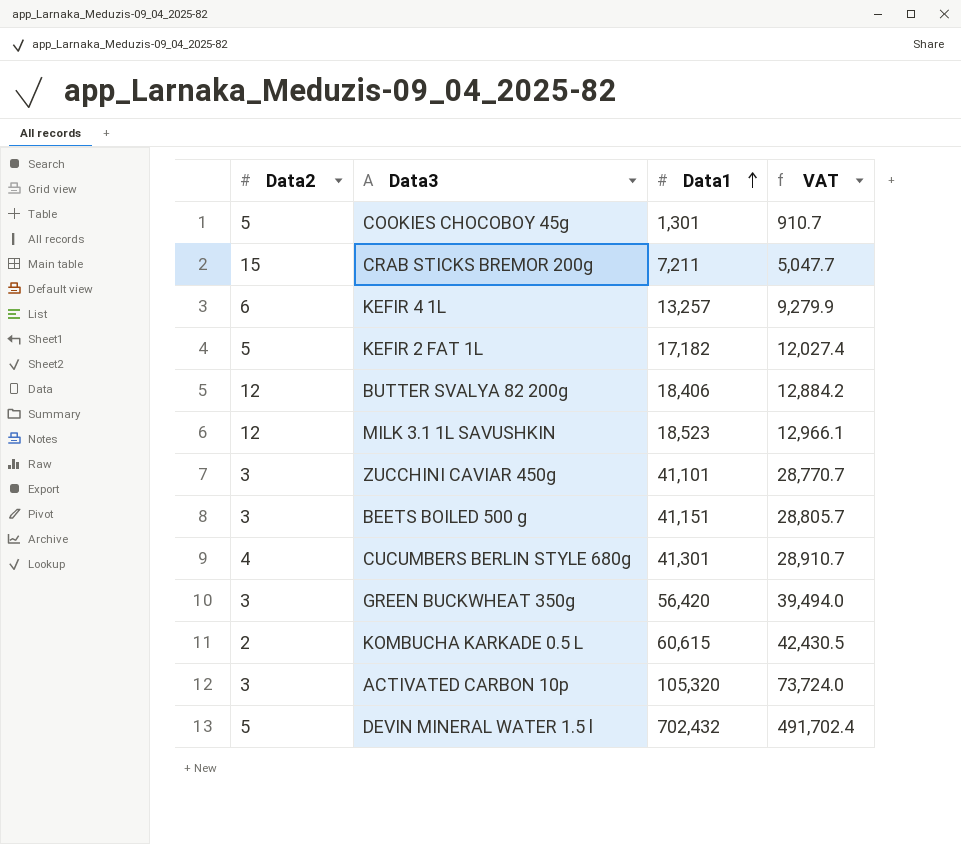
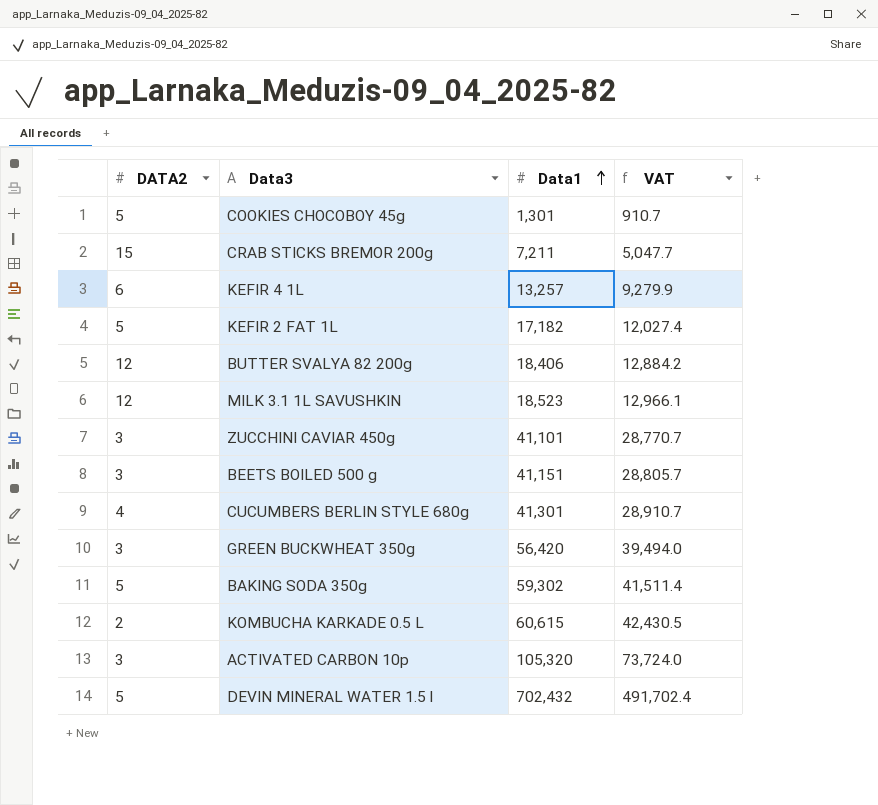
column name: Data2 -> DATA2
row BAKING SODA 350g: none -> 5 | 59,302 | 41,511.4

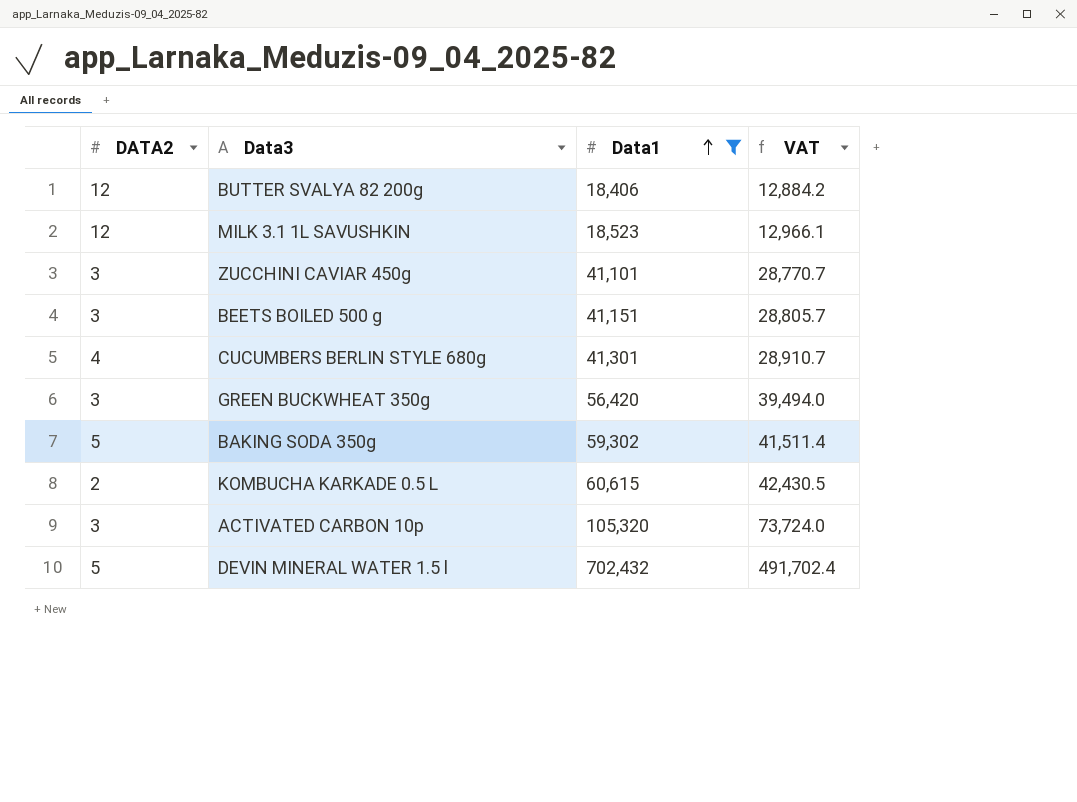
filter: none -> Data1 >= 18,406

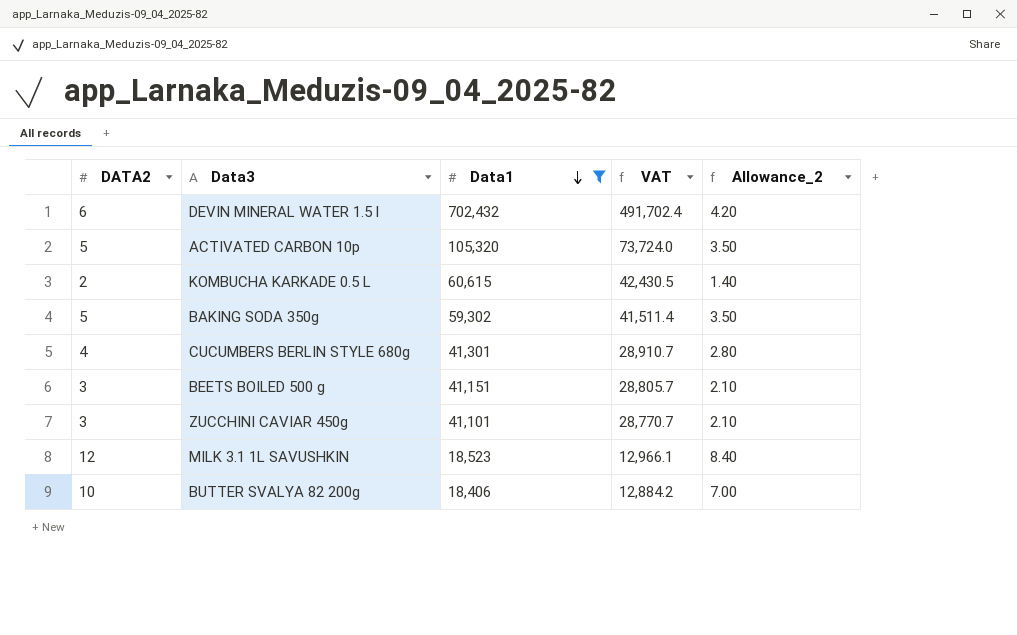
row order: Data1 ascending -> Data1 descending
column Allowance_2 | formula: none -> [DATA2] * 0.7
row GREEN BUCKWHEAT 350g: 3 | 56,420 | 39,494.0 -> none
DEVIN MINERAL WATER 1.5 l | DATA2: 5 -> 6
ACTIVATED CARBON 10p | DATA2: 3 -> 5
BUTTER SVALYA 82 200g | DATA2: 12 -> 10

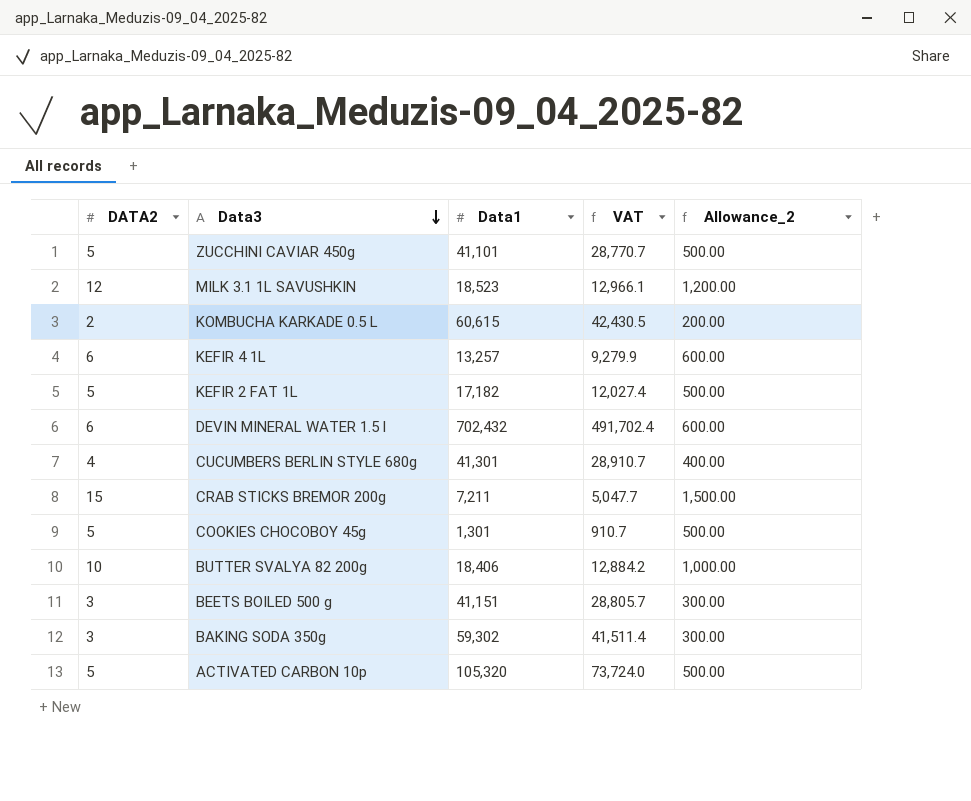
filter: Data1 >= 18,406 -> none
row order: Data1 descending -> Data3 descending
column Allowance_2 | formula: [DATA2] * 0.7 -> [DATA2] * 100
ZUCCHINI CAVIAR 450g | DATA2: 3 -> 5
BAKING SODA 350g | DATA2: 5 -> 3

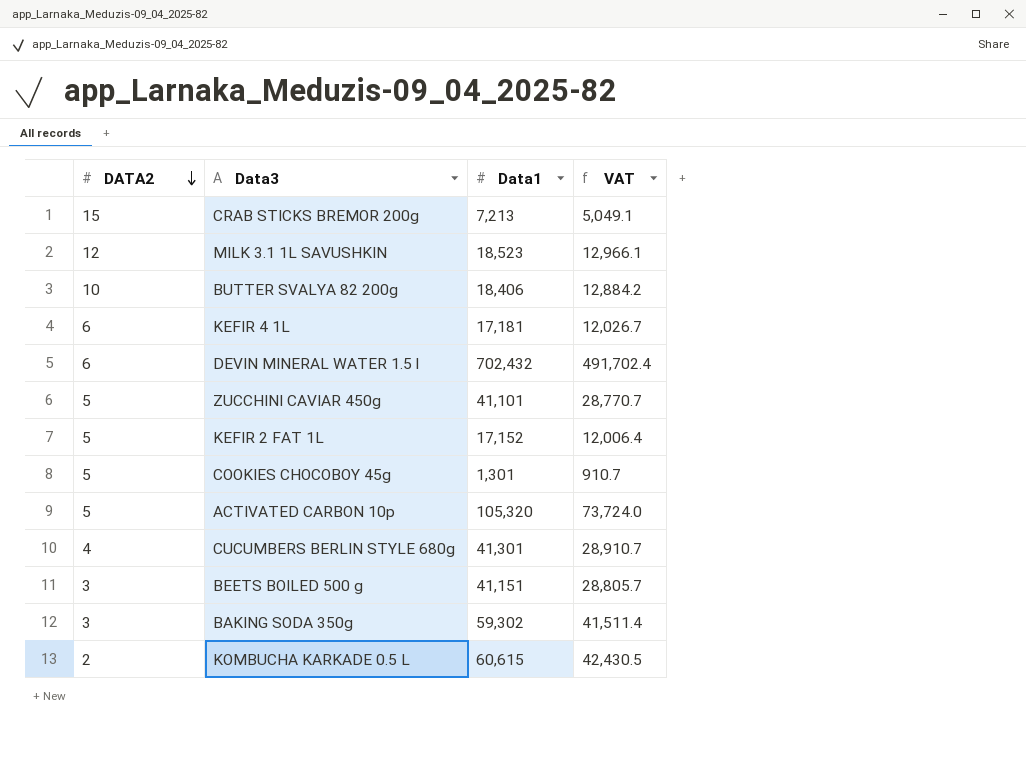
row order: Data3 descending -> DATA2 descending
column Allowance_2 | formula: [DATA2] * 100 -> none
CRAB STICKS BREMOR 200g | Data1: 7,211 -> 7,213
CRAB STICKS BREMOR 200g | VAT: 5,047.7 -> 5,049.1
KEFIR 4 1L | Data1: 13,257 -> 17,181
KEFIR 4 1L | VAT: 9,279.9 -> 12,026.7
KEFIR 2 FAT 1L | Data1: 17,182 -> 17,152
KEFIR 2 FAT 1L | VAT: 12,027.4 -> 12,006.4

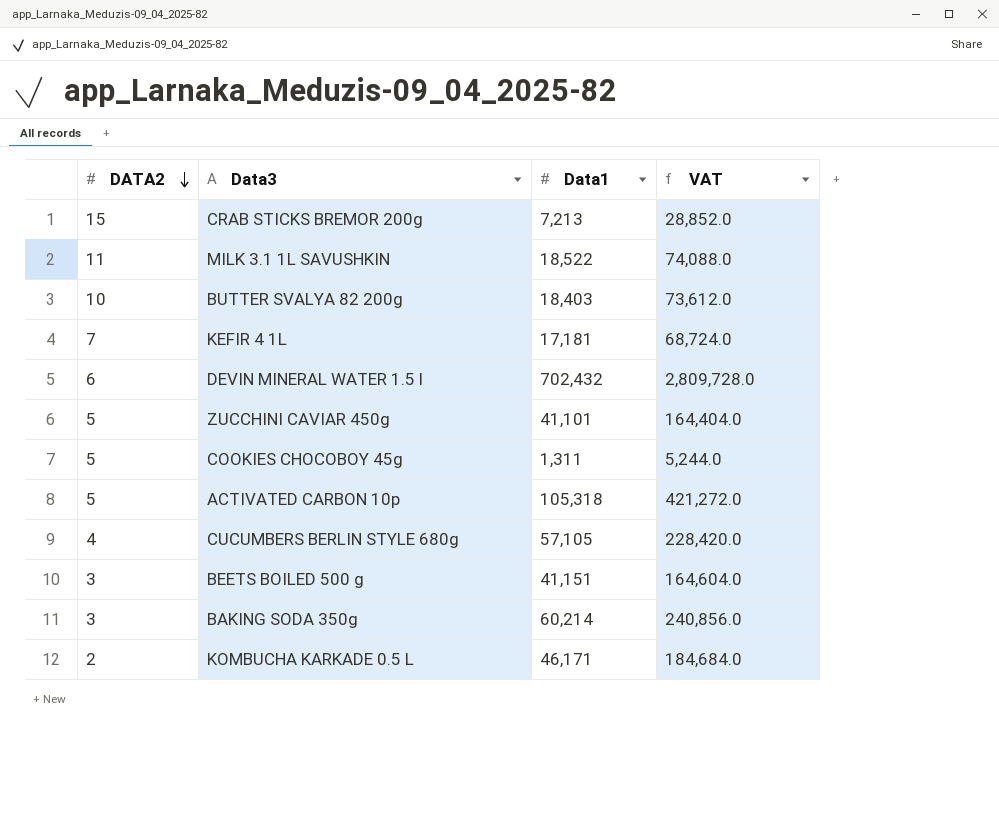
column VAT | formula: [Data1] * 0.7 -> [Data1] * 4
row KEFIR 2 FAT 1L: 5 | 17,152 | 12,006.4 -> none
MILK 3.1 1L SAVUSHKIN | DATA2: 12 -> 11
MILK 3.1 1L SAVUSHKIN | Data1: 18,523 -> 18,522
BUTTER SVALYA 82 200g | Data1: 18,406 -> 18,403
KEFIR 4 1L | DATA2: 6 -> 7
COOKIES CHOCOBOY 45g | Data1: 1,301 -> 1,311
ACTIVATED CARBON 10p | Data1: 105,320 -> 105,318
CUCUMBERS BERLIN STYLE 680g | Data1: 41,301 -> 57,105
BAKING SODA 350g | Data1: 59,302 -> 60,214
KOMBUCHA KARKADE 0.5 L | Data1: 60,615 -> 46,171

